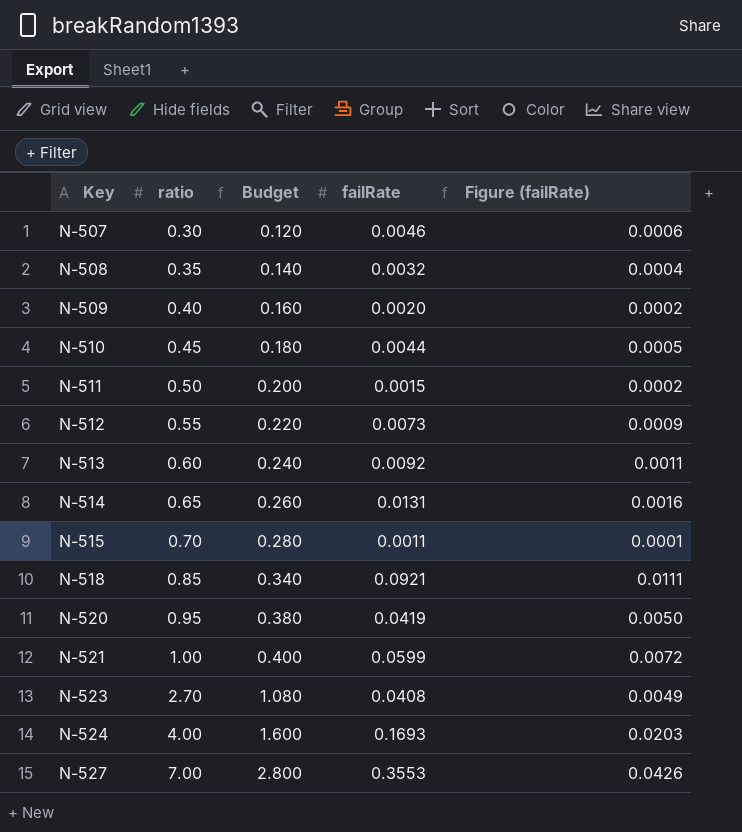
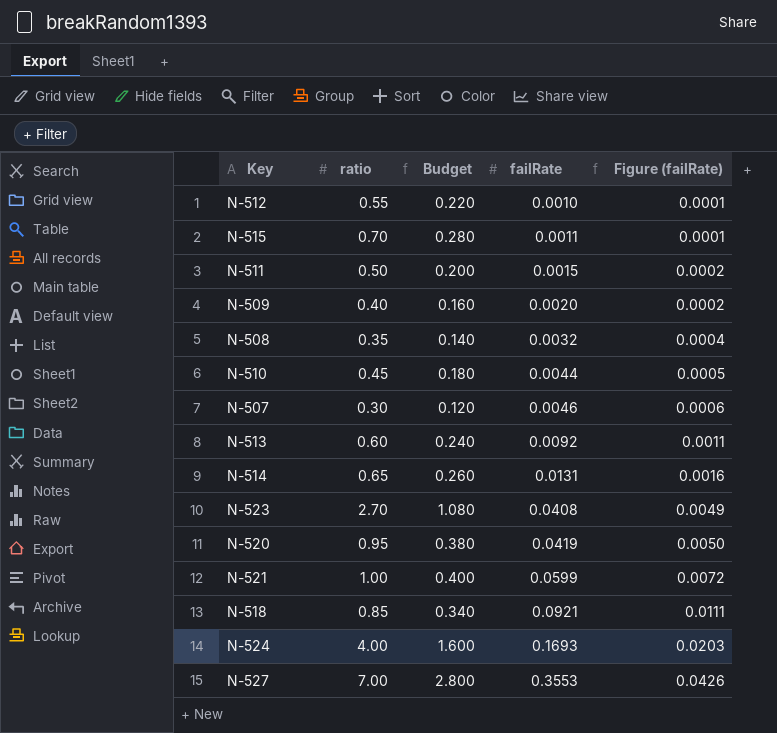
row order: Key ascending -> failRate ascending
N-512 | failRate: 0.0073 -> 0.0010
N-512 | Figure (failRate): 0.0009 -> 0.0001

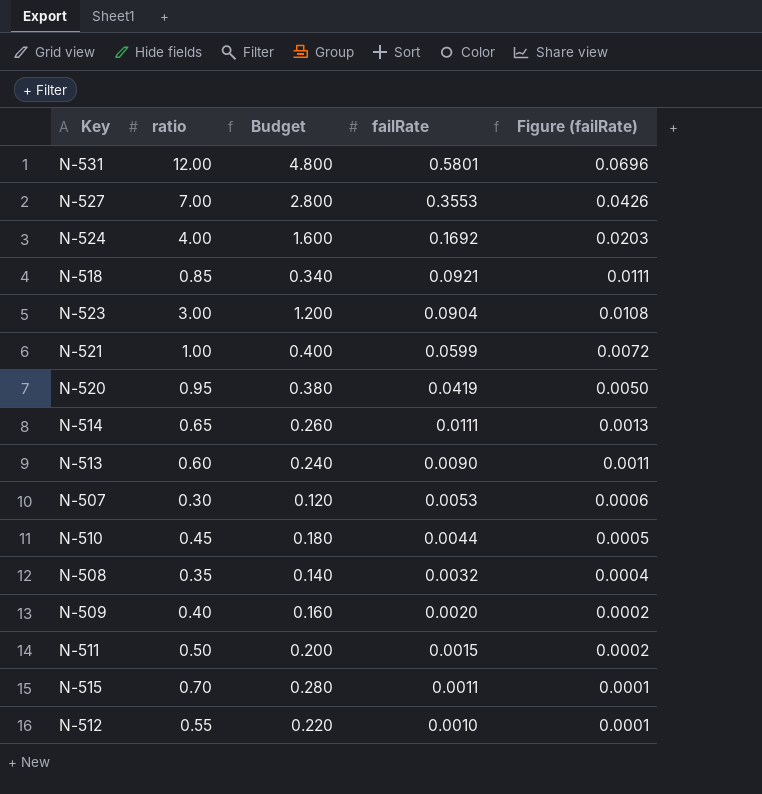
row order: failRate ascending -> failRate descending
row N-531: none -> 12.00 | 4.800 | 0.5801 | 0.0696
N-524 | failRate: 0.1693 -> 0.1692
N-523 | ratio: 2.70 -> 3.00
N-523 | Budget: 1.080 -> 1.200
N-523 | failRate: 0.0408 -> 0.0904
N-523 | Figure (failRate): 0.0049 -> 0.0108
N-514 | failRate: 0.0131 -> 0.0111
N-514 | Figure (failRate): 0.0016 -> 0.0013
N-513 | failRate: 0.0092 -> 0.0090
N-507 | failRate: 0.0046 -> 0.0053

